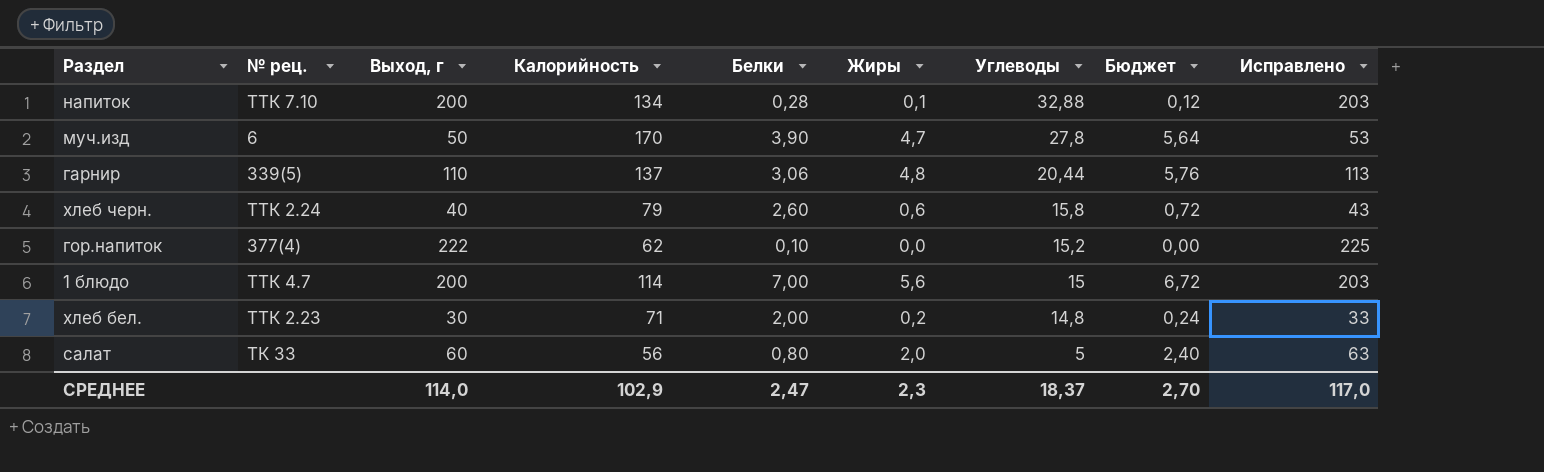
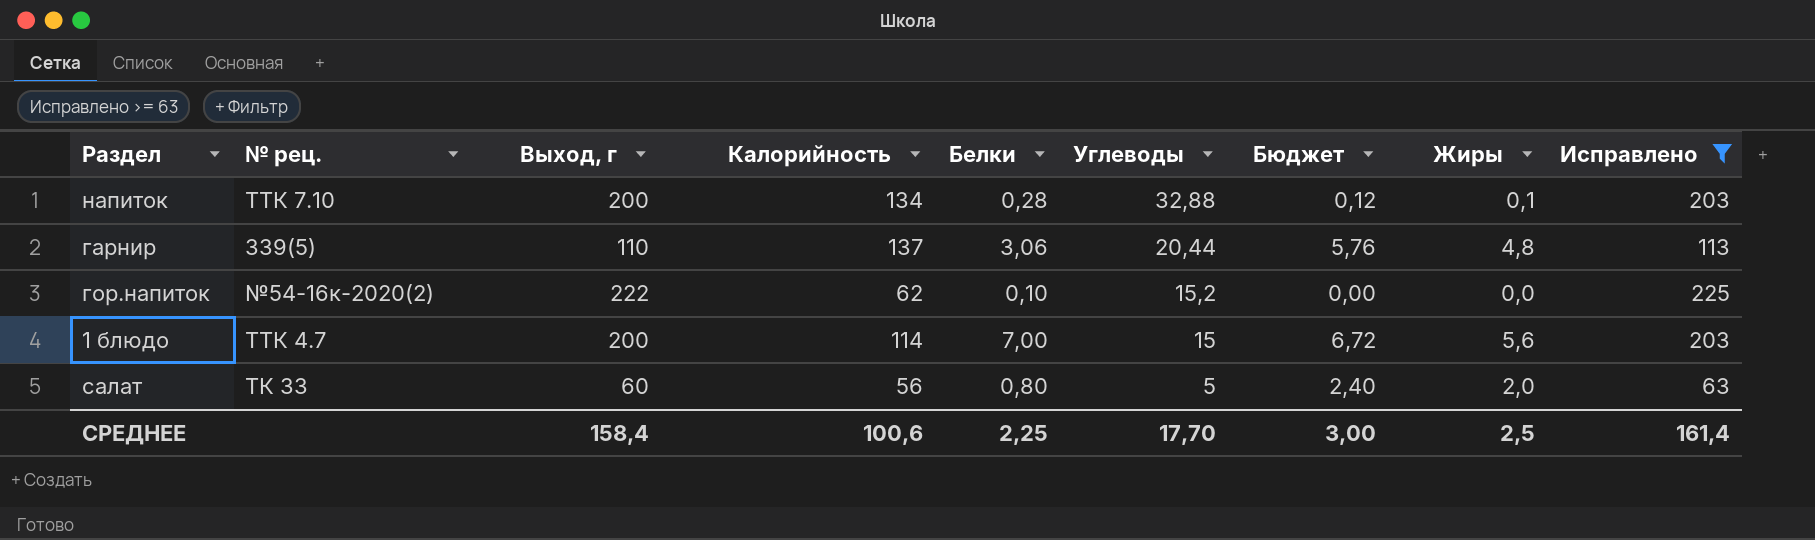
filter: none -> Исправлено >= 63
column Жиры | position: 6 -> 8
гор.напиток | № рец.: 377(4) -> №54-16к-2020(2)
СРЕДНЕЕ | Выход, г: 114,0 -> 158,4
СРЕДНЕЕ | Калорийность: 102,9 -> 100,6
СРЕДНЕЕ | Белки: 2,47 -> 2,25
СРЕДНЕЕ | Углеводы: 18,37 -> 17,70
СРЕДНЕЕ | Бюджет: 2,70 -> 3,00
СРЕДНЕЕ | Жиры: 2,3 -> 2,5
СРЕДНЕЕ | Исправлено: 117,0 -> 161,4

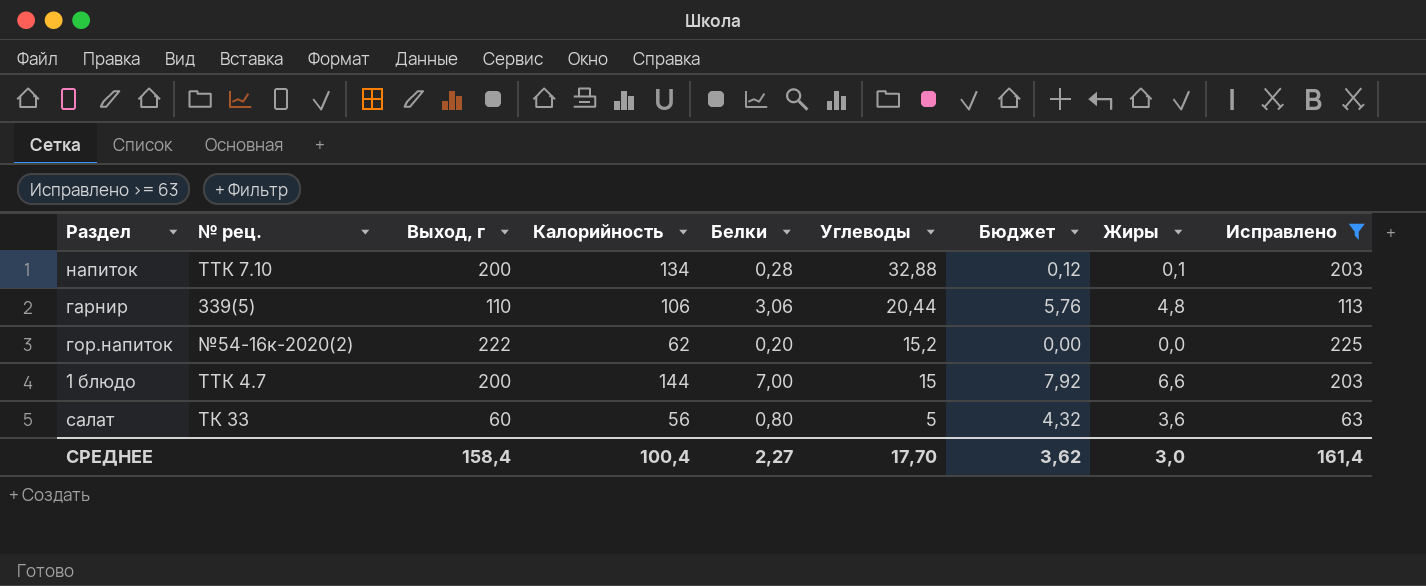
гарнир | Калорийность: 137 -> 106
гор.напиток | Белки: 0,10 -> 0,20
1 блюдо | Калорийность: 114 -> 144
1 блюдо | Бюджет: 6,72 -> 7,92
1 блюдо | Жиры: 5,6 -> 6,6
салат | Бюджет: 2,40 -> 4,32
салат | Жиры: 2,0 -> 3,6
СРЕДНЕЕ | Калорийность: 100,6 -> 100,4
СРЕДНЕЕ | Белки: 2,25 -> 2,27
СРЕДНЕЕ | Бюджет: 3,00 -> 3,62
СРЕДНЕЕ | Жиры: 2,5 -> 3,0

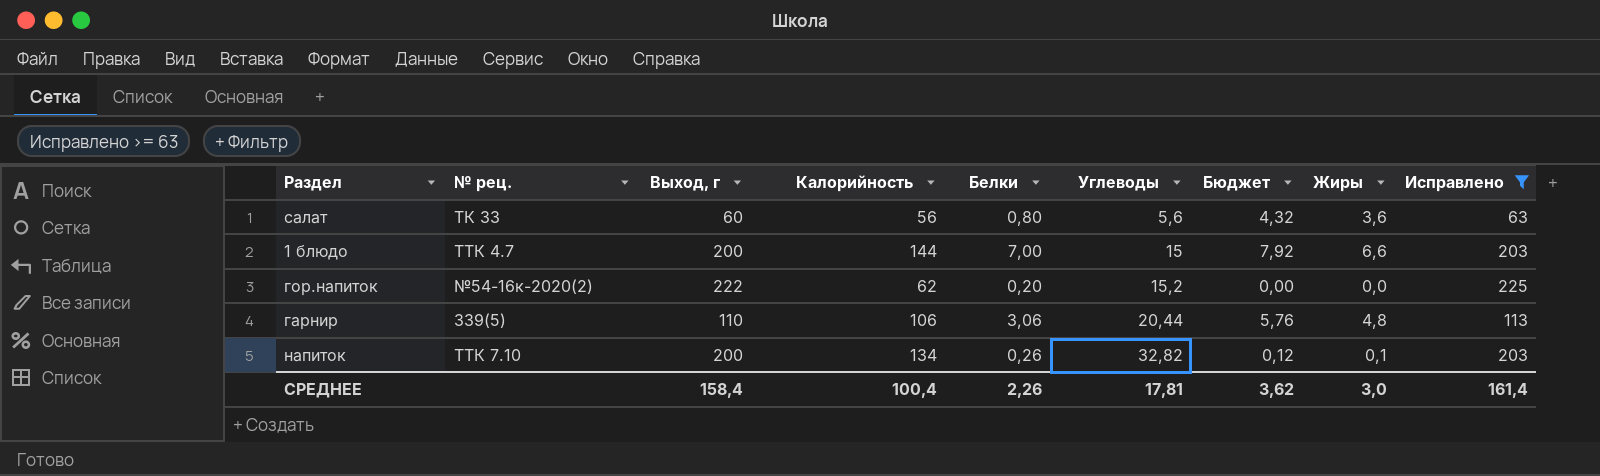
row order: Углеводы descending -> Углеводы ascending
салат | Углеводы: 5 -> 5,6
напиток | Белки: 0,28 -> 0,26
напиток | Углеводы: 32,88 -> 32,82
СРЕДНЕЕ | Белки: 2,27 -> 2,26
СРЕДНЕЕ | Углеводы: 17,70 -> 17,81

